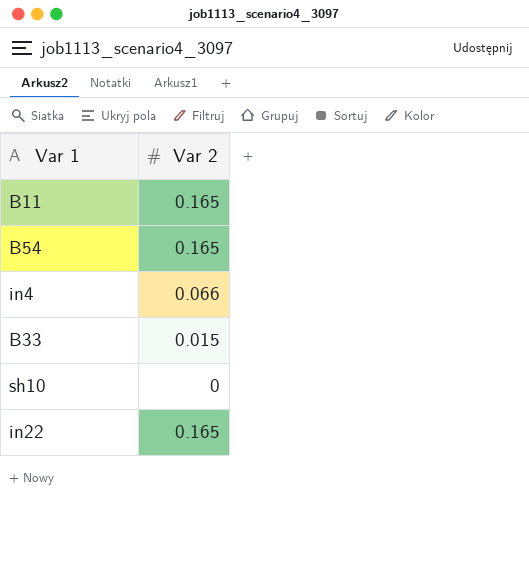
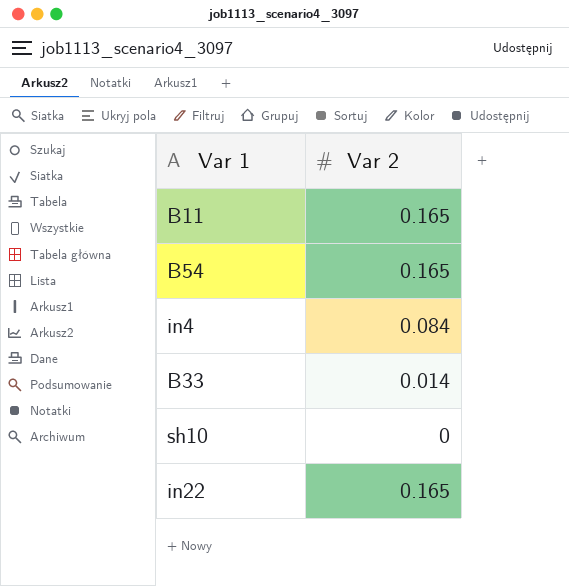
in4 | Var 2: 0.066 -> 0.084
B33 | Var 2: 0.015 -> 0.014

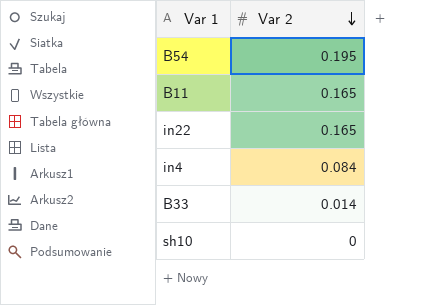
row order: none -> Var 2 descending
B54 | Var 2: 0.165 -> 0.195

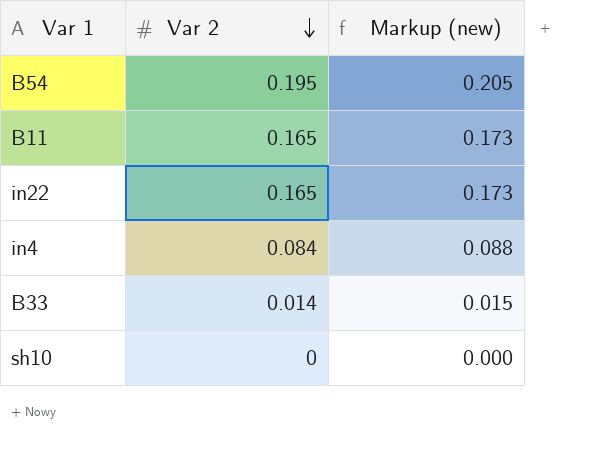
column Markup (new) | formula: none -> [Var 2] * 1.05

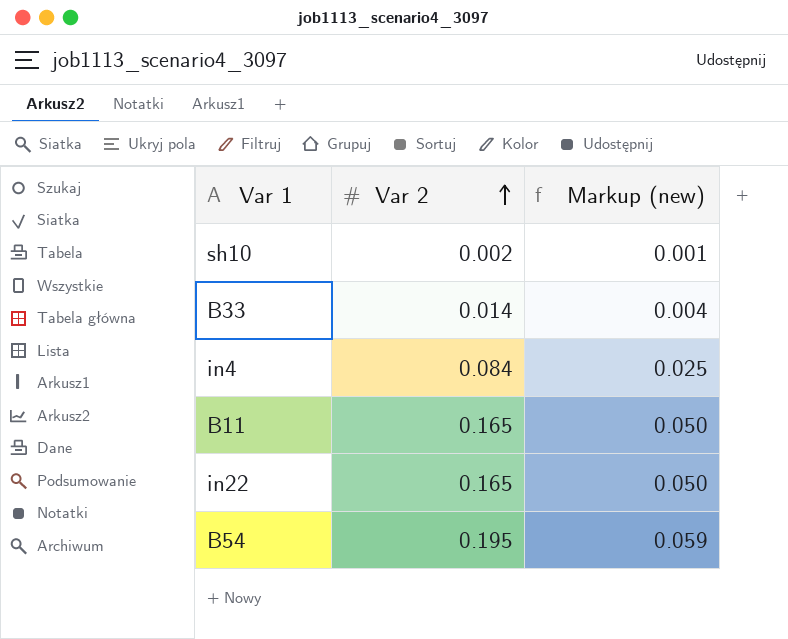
row order: Var 2 descending -> Var 2 ascending
column Markup (new) | formula: [Var 2] * 1.05 -> [Var 2] * 0.3
sh10 | Var 2: 0 -> 0.002

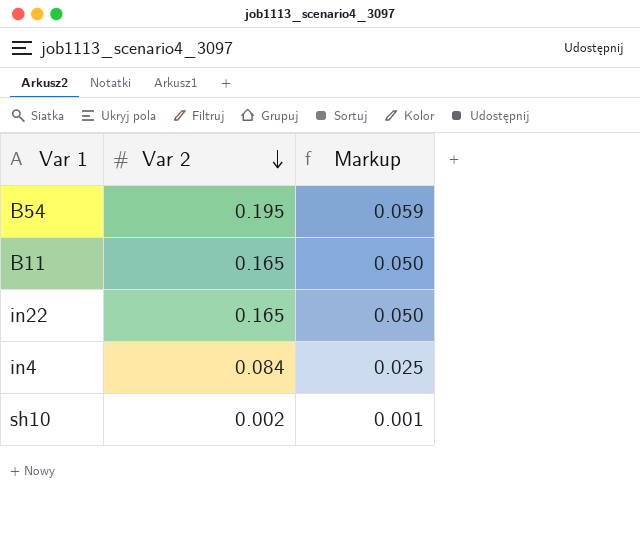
row order: Var 2 ascending -> Var 2 descending
column name: Markup (new) -> Markup
row B33: 0.014 | 0.004 -> none

